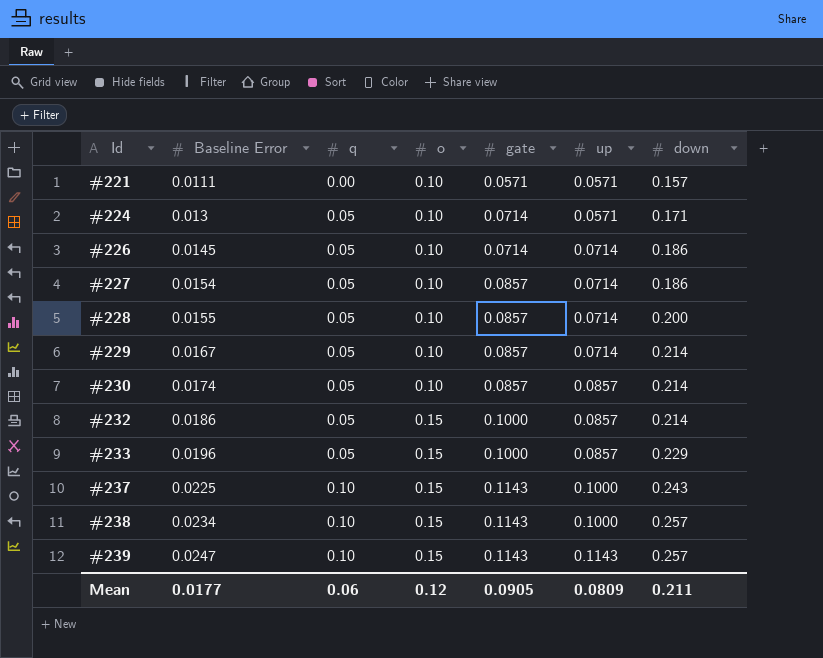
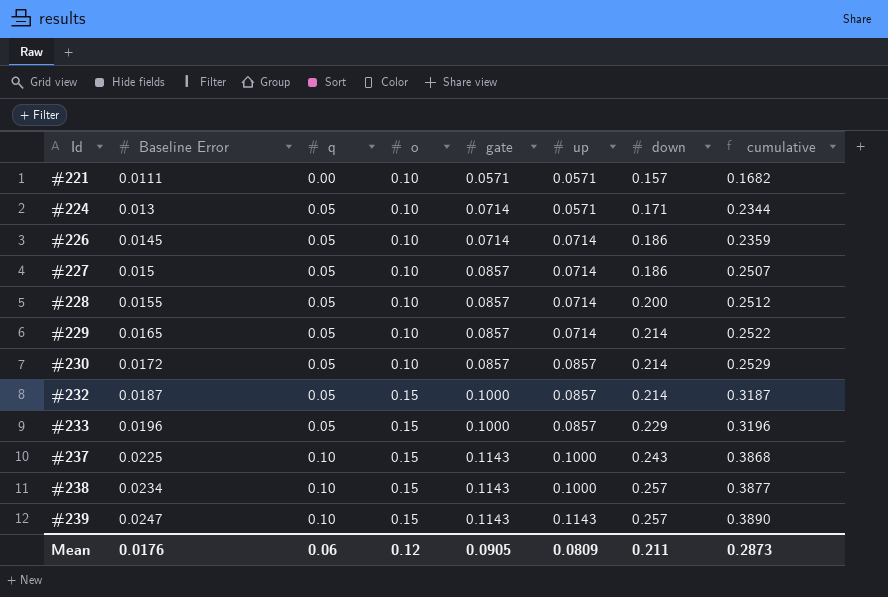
column cumulative | formula: none -> [Baseline Error] + [q] + [o] + [gate]
#227 | Baseline Error: 0.0154 -> 0.015
#229 | Baseline Error: 0.0167 -> 0.0165
#230 | Baseline Error: 0.0174 -> 0.0172
#232 | Baseline Error: 0.0186 -> 0.0187
Mean | Baseline Error: 0.0177 -> 0.0176

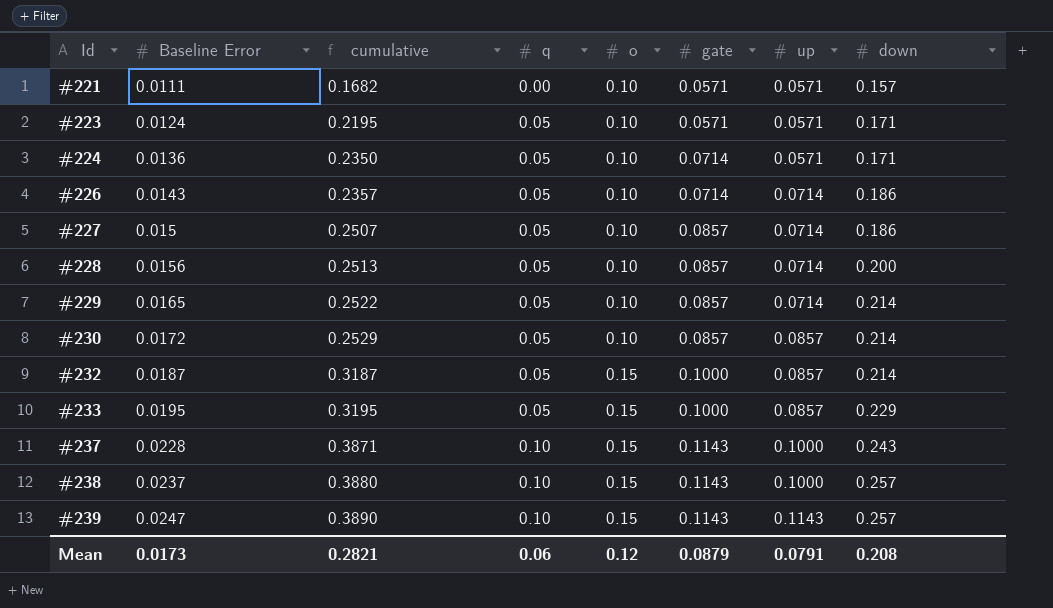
column cumulative | position: 8 -> 3
row #223: none -> 0.0124 | 0.2195 | 0.05 | 0.10 | 0.0571 | 0.0571 | 0.171
#224 | Baseline Error: 0.013 -> 0.0136
#224 | cumulative: 0.2344 -> 0.2350
#226 | Baseline Error: 0.0145 -> 0.0143
#226 | cumulative: 0.2359 -> 0.2357
#228 | Baseline Error: 0.0155 -> 0.0156
#228 | cumulative: 0.2512 -> 0.2513
#233 | Baseline Error: 0.0196 -> 0.0195
#233 | cumulative: 0.3196 -> 0.3195
#237 | Baseline Error: 0.0225 -> 0.0228
#237 | cumulative: 0.3868 -> 0.3871
#238 | Baseline Error: 0.0234 -> 0.0237
#238 | cumulative: 0.3877 -> 0.3880
Mean | Baseline Error: 0.0176 -> 0.0173
Mean | cumulative: 0.2873 -> 0.2821
Mean | gate: 0.0905 -> 0.0879
Mean | up: 0.0809 -> 0.0791
Mean | down: 0.211 -> 0.208

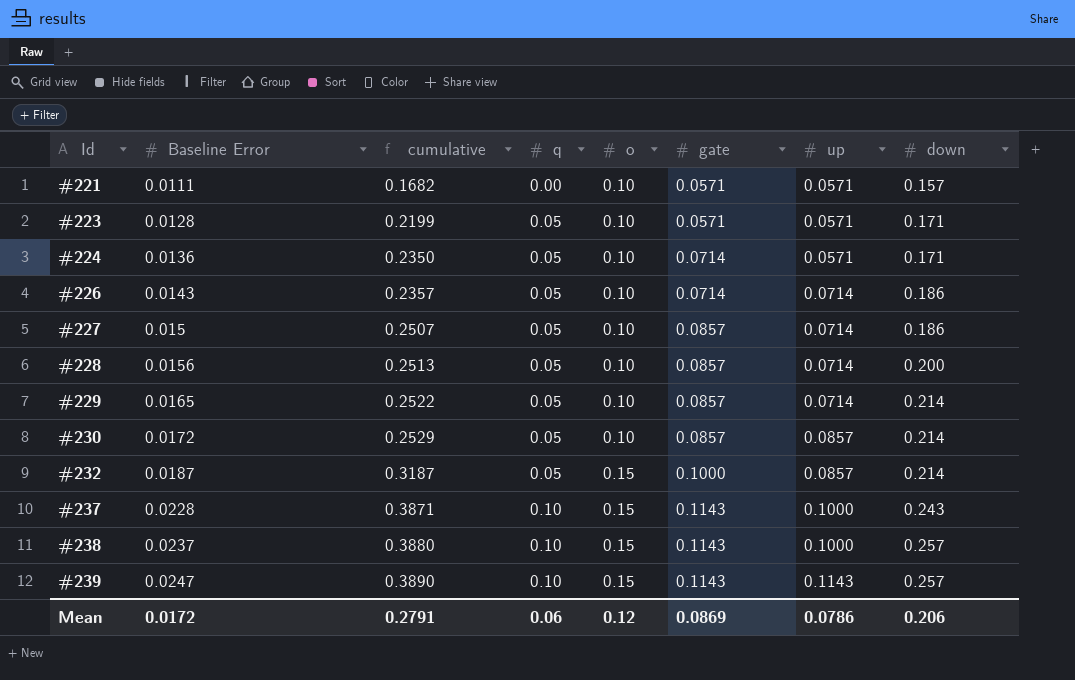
row #233: 0.0195 | 0.3195 | 0.05 | 0.15 | 0.1000 | 0.0857 | 0.229 -> none
#223 | Baseline Error: 0.0124 -> 0.0128
#223 | cumulative: 0.2195 -> 0.2199
Mean | Baseline Error: 0.0173 -> 0.0172
Mean | cumulative: 0.2821 -> 0.2791
Mean | gate: 0.0879 -> 0.0869
Mean | up: 0.0791 -> 0.0786
Mean | down: 0.208 -> 0.206

